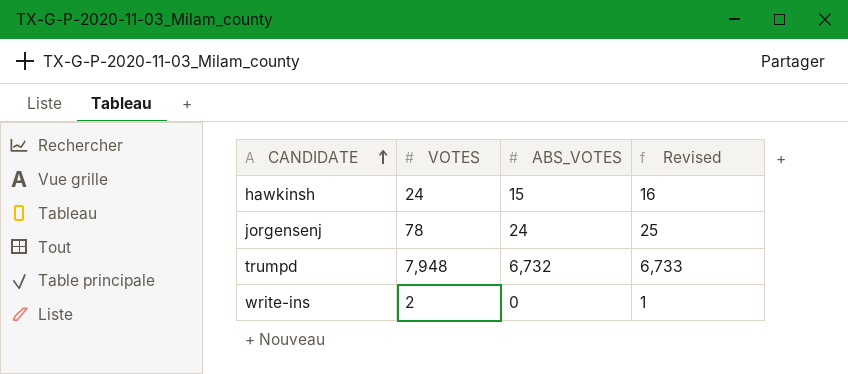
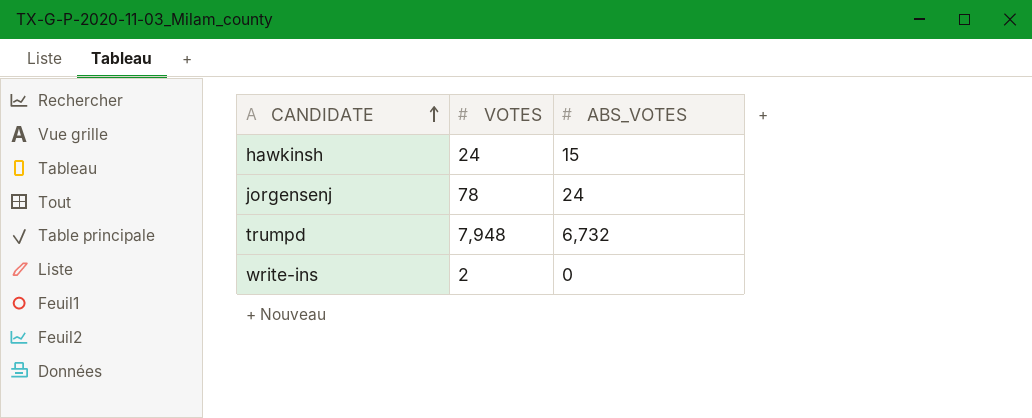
column Revised | formula: [ABS_VOTES] + 1 -> none

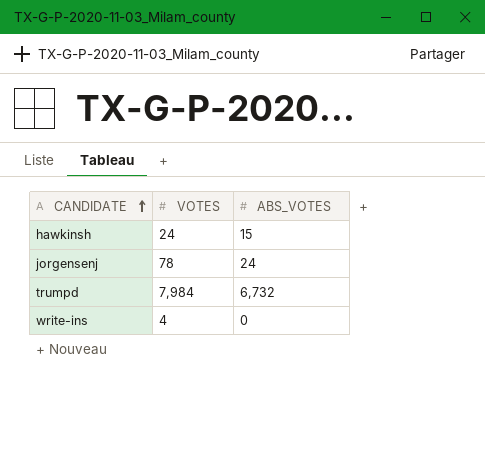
trumpd | VOTES: 7,948 -> 7,984
write-ins | VOTES: 2 -> 4

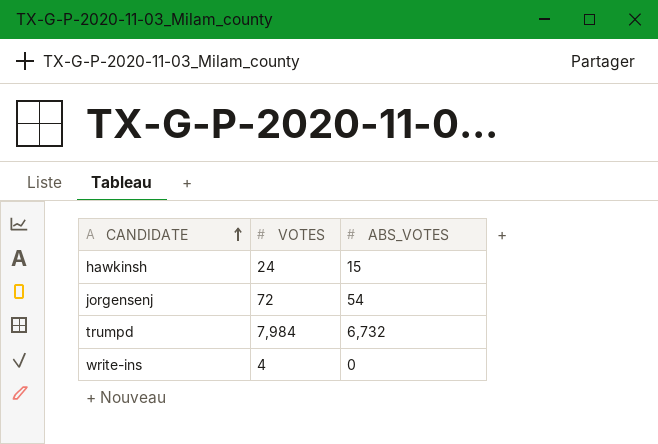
jorgensenj | VOTES: 78 -> 72
jorgensenj | ABS_VOTES: 24 -> 54

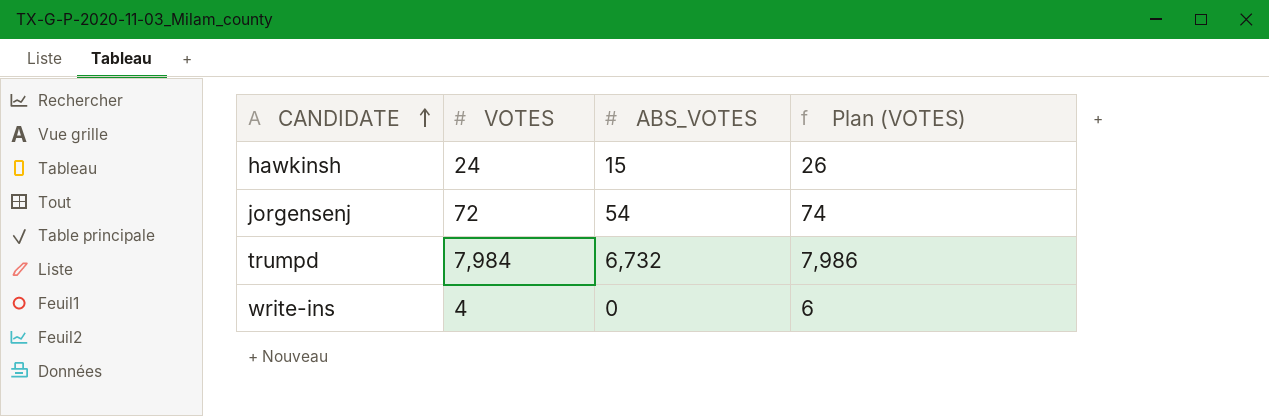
column Plan (VOTES) | formula: none -> [VOTES] + 2

